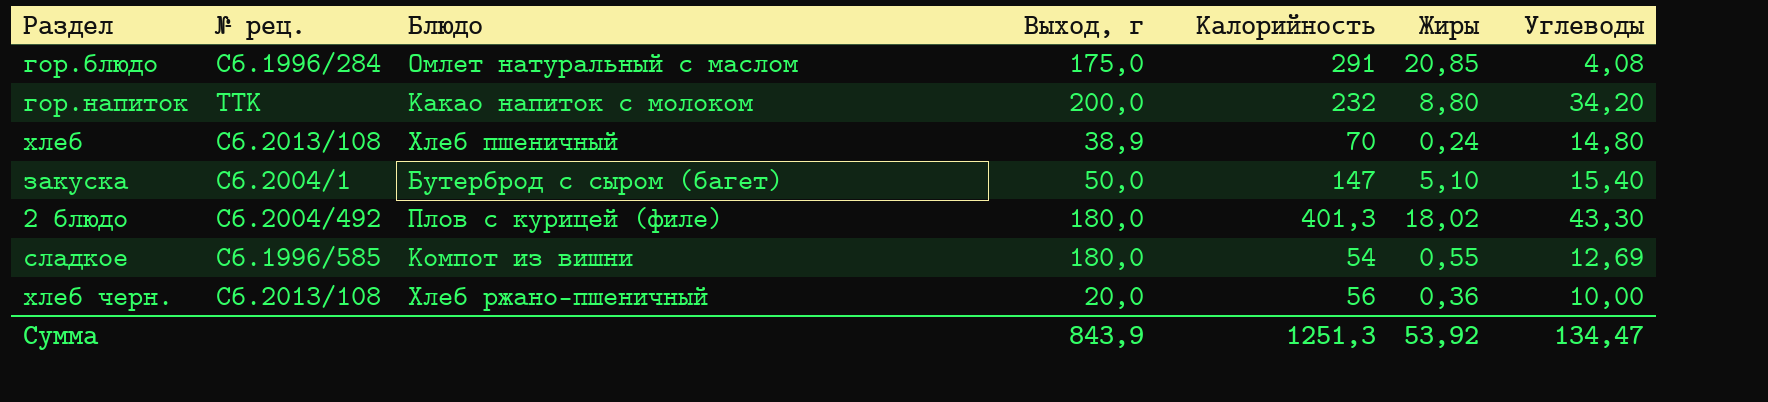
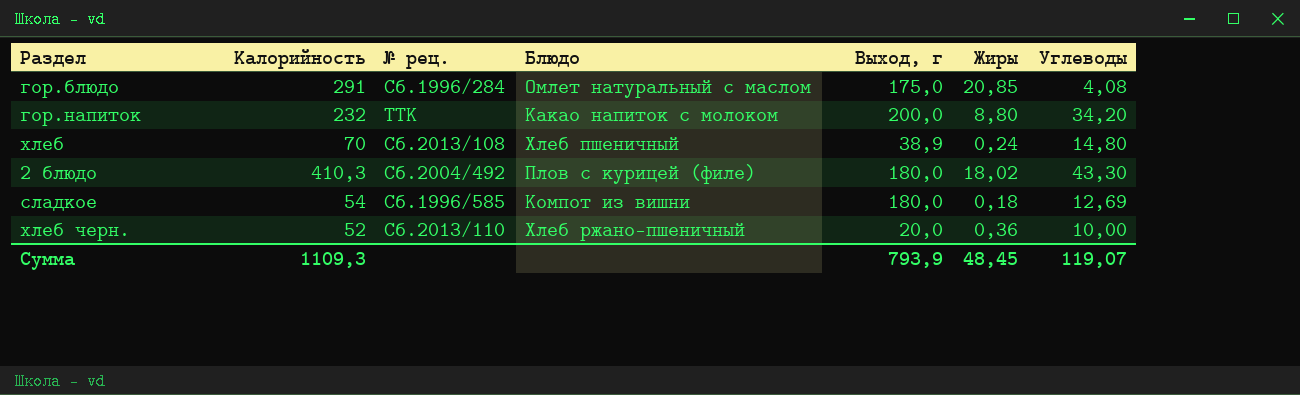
column Калорийность | position: 5 -> 2
row закуска: Сб.2004/1 | Бутерброд с сыром (багет) | 50,0 | 147 | 5,10 | 15,40 -> none
2 блюдо | Калорийность: 401,3 -> 410,3
сладкое | Жиры: 0,55 -> 0,18
хлеб черн. | Калорийность: 56 -> 52
хлеб черн. | № рец.: Сб.2013/108 -> Сб.2013/110
Сумма | Калорийность: 1251,3 -> 1109,3
Сумма | Выход, г: 843,9 -> 793,9
Сумма | Жиры: 53,92 -> 48,45
Сумма | Углеводы: 134,47 -> 119,07

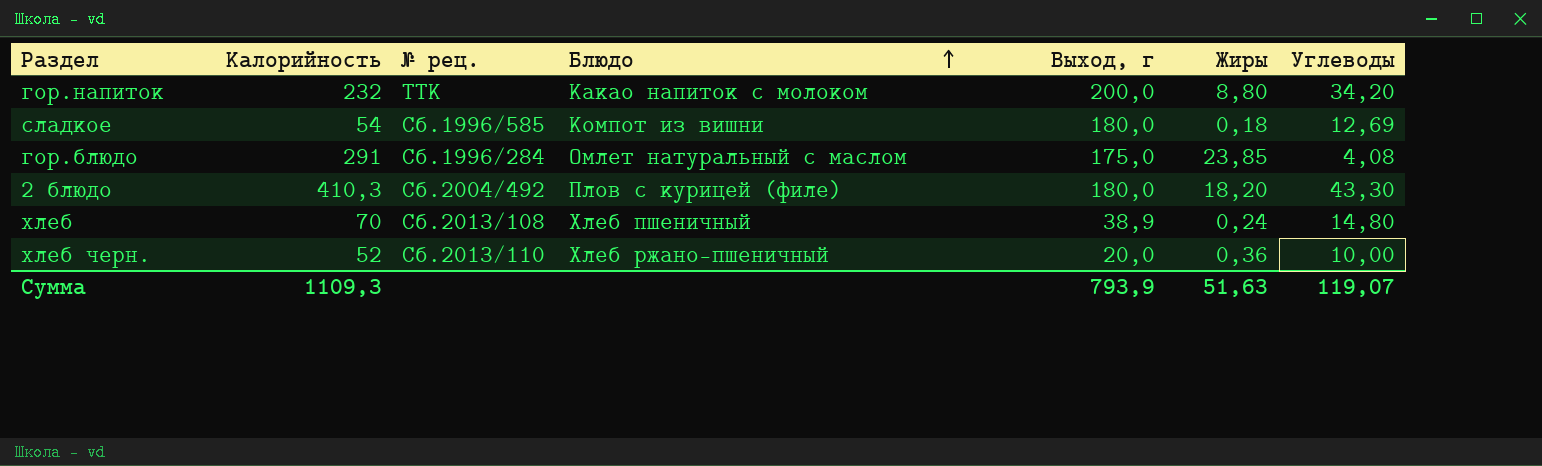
row order: none -> Блюдо ascending
гор.блюдо | Жиры: 20,85 -> 23,85
2 блюдо | Жиры: 18,02 -> 18,20
Сумма | Жиры: 48,45 -> 51,63

